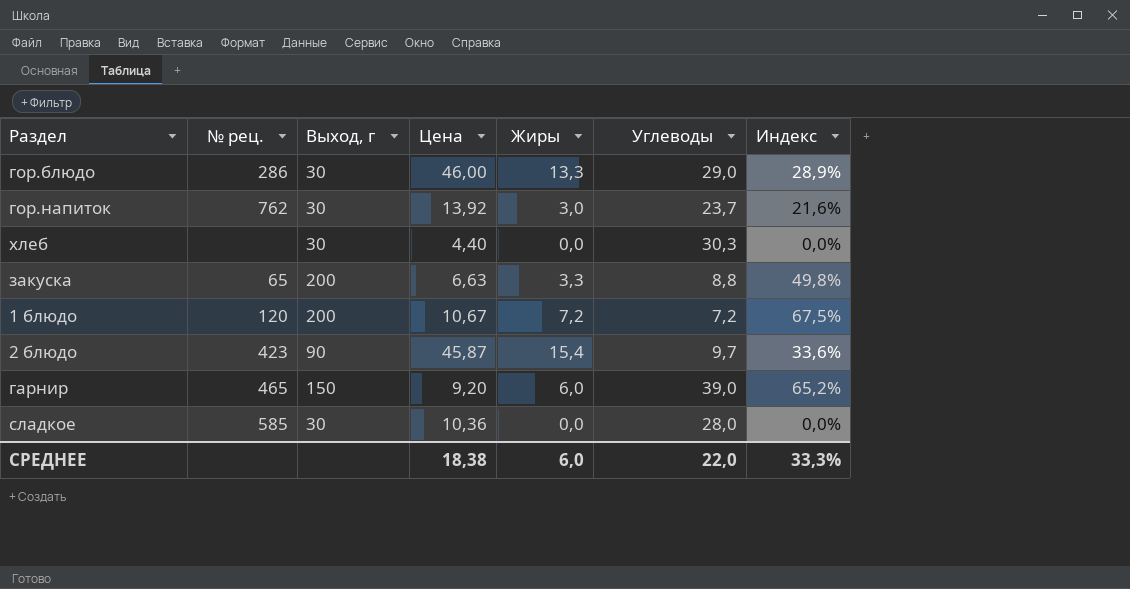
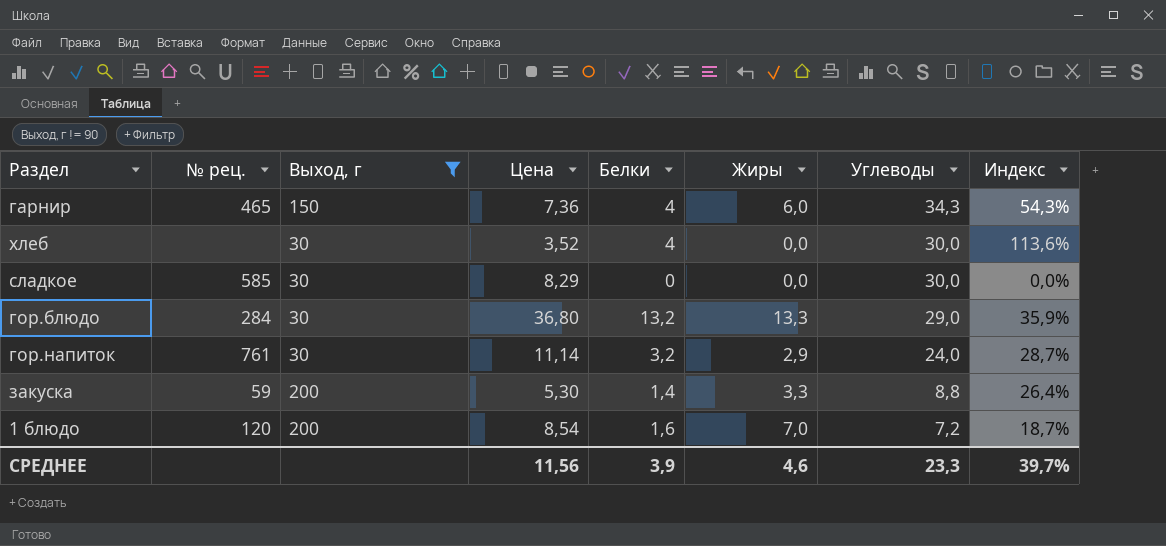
filter: none -> Выход, г != 90
row order: none -> Углеводы descending
column Белки | position: none -> 5
column Индекс | formula: [Жиры] / [Цена] -> [Белки] / [Цена]
гарнир | Цена: 9,20 -> 7,36
гарнир | Углеводы: 39,0 -> 34,3
хлеб | Цена: 4,40 -> 3,52
хлеб | Углеводы: 30,3 -> 30,0
сладкое | Цена: 10,36 -> 8,29
сладкое | Углеводы: 28,0 -> 30,0
гор.блюдо | № рец.: 286 -> 284
гор.блюдо | Цена: 46,00 -> 36,80
гор.напиток | № рец.: 762 -> 761
гор.напиток | Цена: 13,92 -> 11,14
гор.напиток | Жиры: 3,0 -> 2,9
гор.напиток | Углеводы: 23,7 -> 24,0
закуска | № рец.: 65 -> 59
закуска | Цена: 6,63 -> 5,30
1 блюдо | Цена: 10,67 -> 8,54
1 блюдо | Жиры: 7,2 -> 7,0
СРЕДНЕЕ | Цена: 18,38 -> 11,56
СРЕДНЕЕ | Жиры: 6,0 -> 4,6
СРЕДНЕЕ | Углеводы: 22,0 -> 23,3
СРЕДНЕЕ | Индекс: 33,3% -> 39,7%

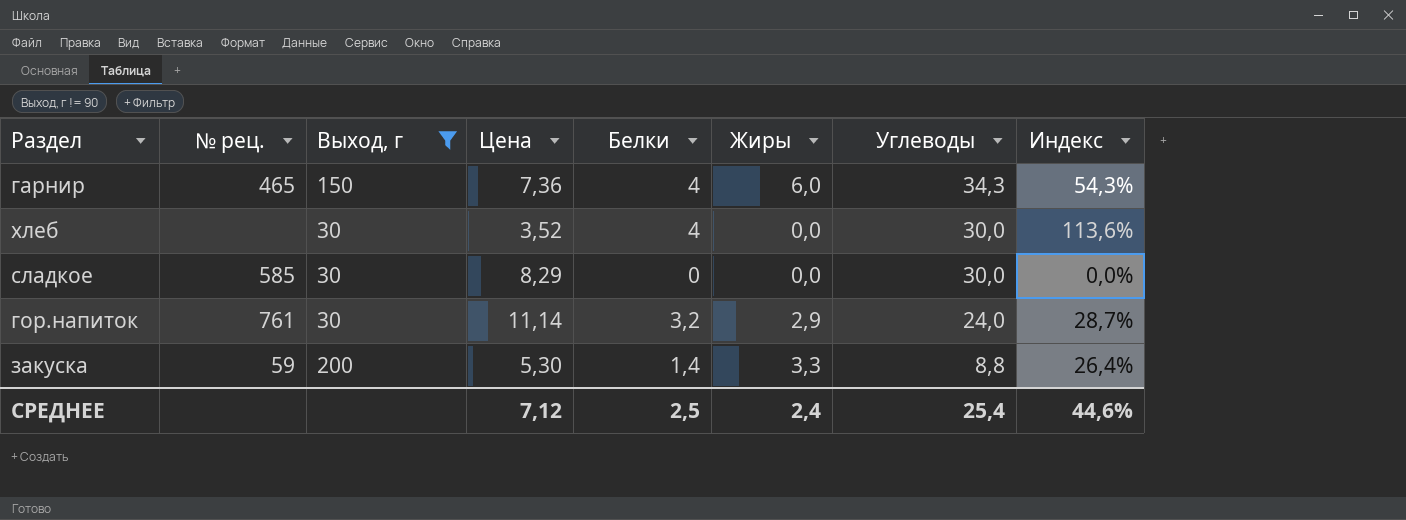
row гор.блюдо: 284 | 30 | 36,80 | 13,2 | 13,3 | 29,0 | 35,9% -> none
row 1 блюдо: 120 | 200 | 8,54 | 1,6 | 7,0 | 7,2 | 18,7% -> none
СРЕДНЕЕ | Цена: 11,56 -> 7,12
СРЕДНЕЕ | Белки: 3,9 -> 2,5
СРЕДНЕЕ | Жиры: 4,6 -> 2,4
СРЕДНЕЕ | Углеводы: 23,3 -> 25,4
СРЕДНЕЕ | Индекс: 39,7% -> 44,6%

